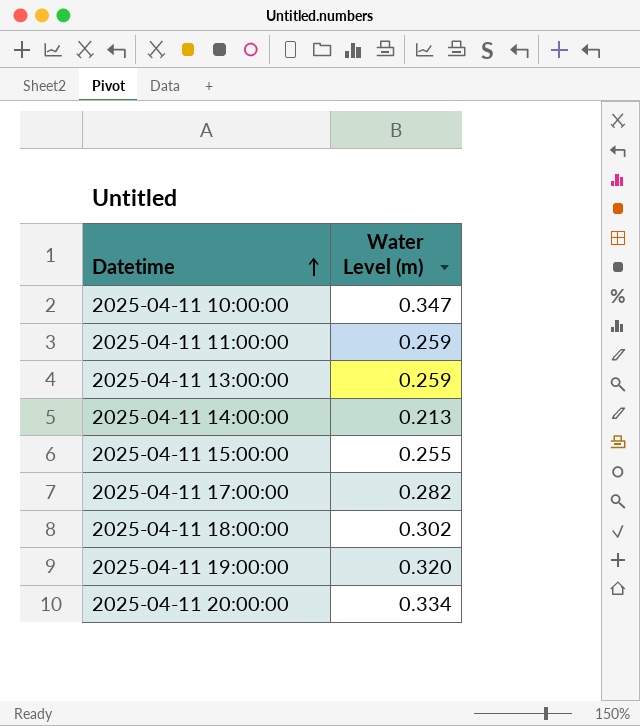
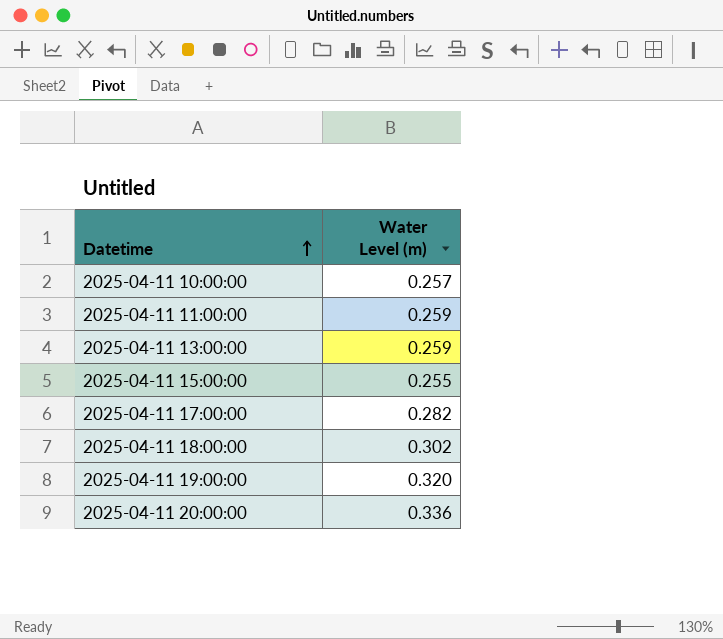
row 2025-04-11 14:00:00: 0.213 -> none
2025-04-11 10:00:00 | Water Level (m): 0.347 -> 0.257
2025-04-11 20:00:00 | Water Level (m): 0.334 -> 0.336

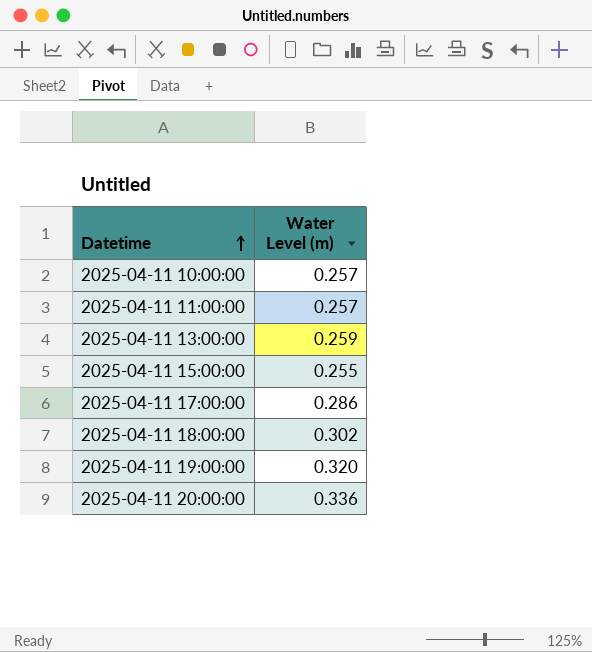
2025-04-11 11:00:00 | Water Level (m): 0.259 -> 0.257
2025-04-11 17:00:00 | Water Level (m): 0.282 -> 0.286

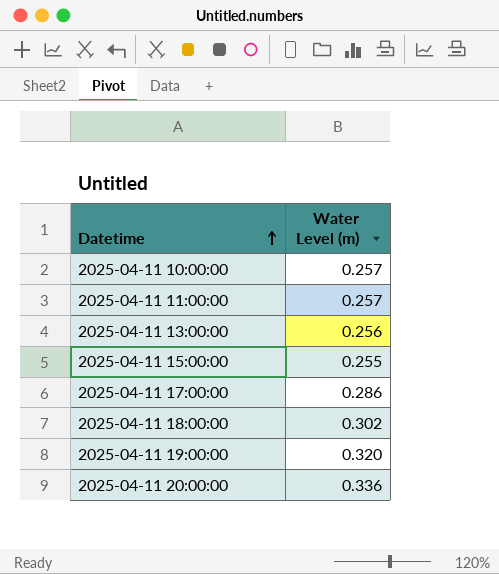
2025-04-11 13:00:00 | Water Level (m): 0.259 -> 0.256

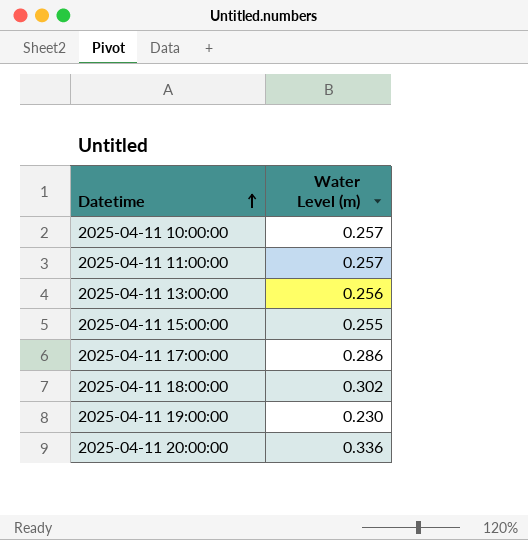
2025-04-11 19:00:00 | Water Level (m): 0.320 -> 0.230

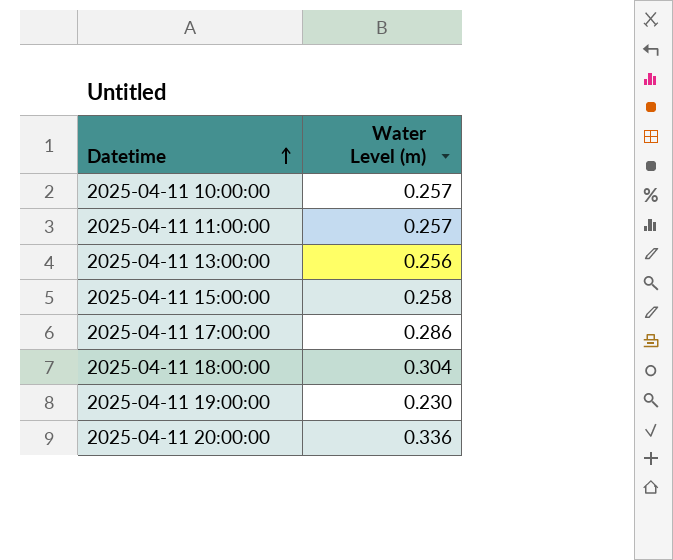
2025-04-11 15:00:00 | Water Level (m): 0.255 -> 0.258
2025-04-11 18:00:00 | Water Level (m): 0.302 -> 0.304

